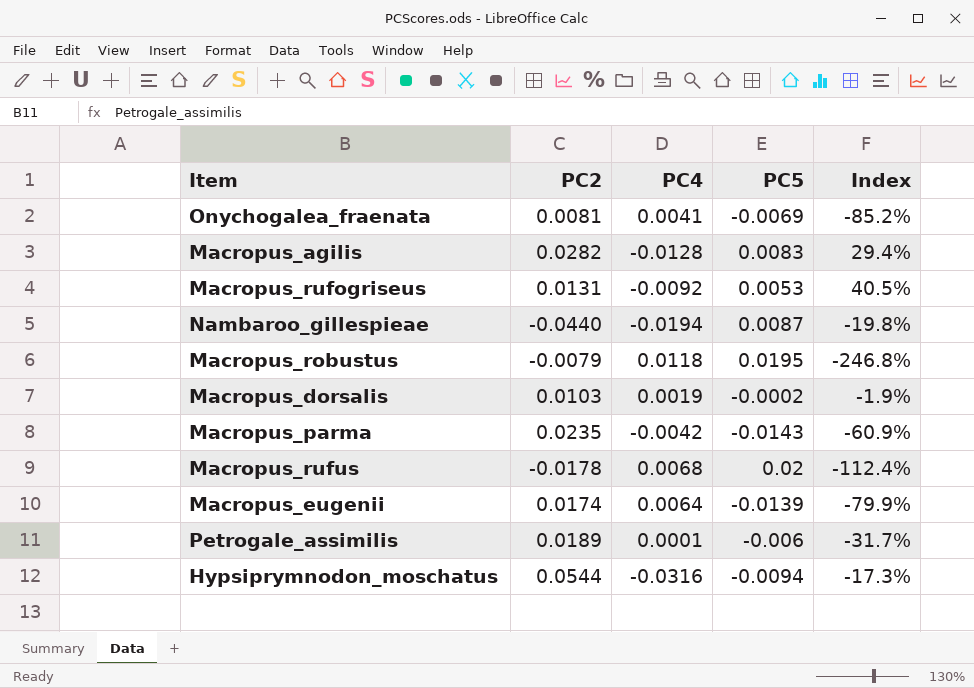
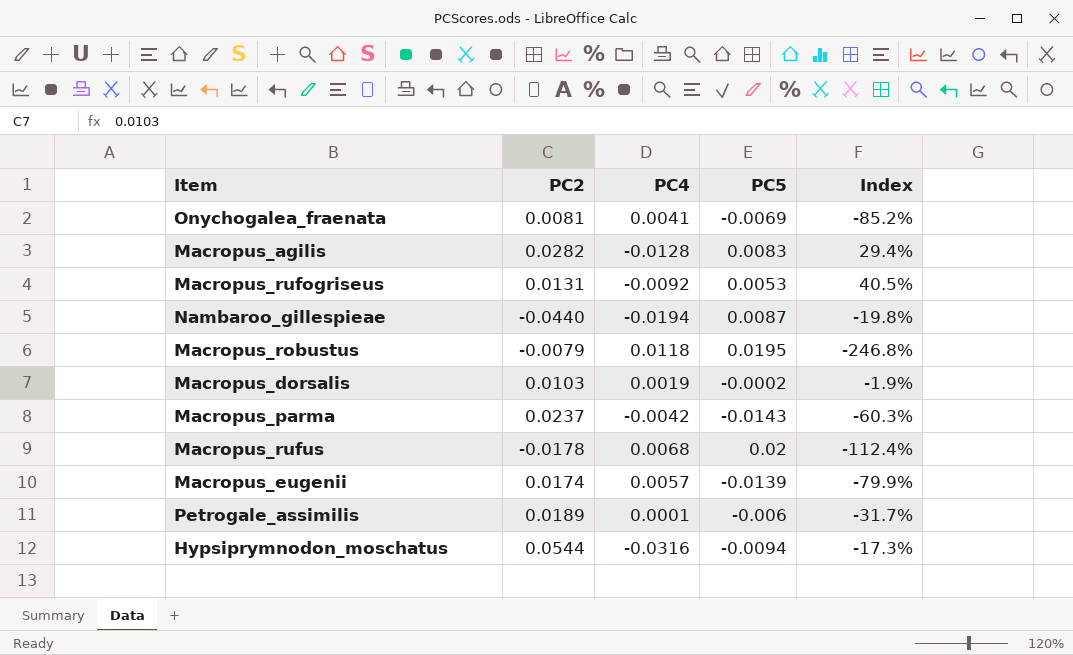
Macropus_parma | PC2: 0.0235 -> 0.0237
Macropus_parma | Index: -60.9% -> -60.3%
Macropus_eugenii | PC4: 0.0064 -> 0.0057

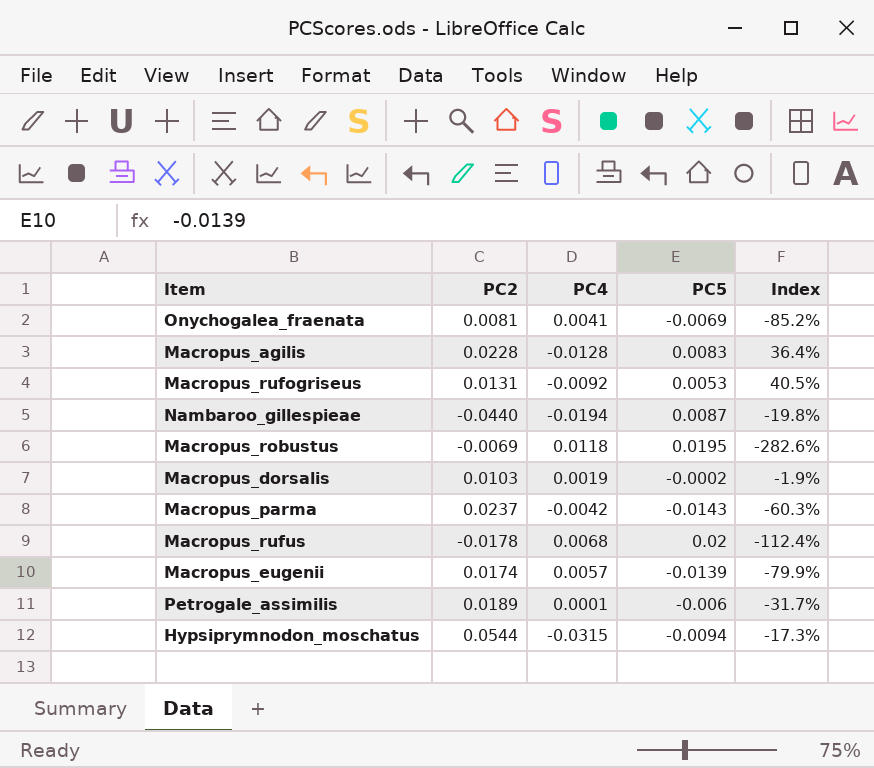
Macropus_agilis | PC2: 0.0282 -> 0.0228
Macropus_agilis | Index: 29.4% -> 36.4%
Macropus_robustus | PC2: -0.0079 -> -0.0069
Macropus_robustus | Index: -246.8% -> -282.6%
Hypsiprymnodon_moschatus | PC4: -0.0316 -> -0.0315

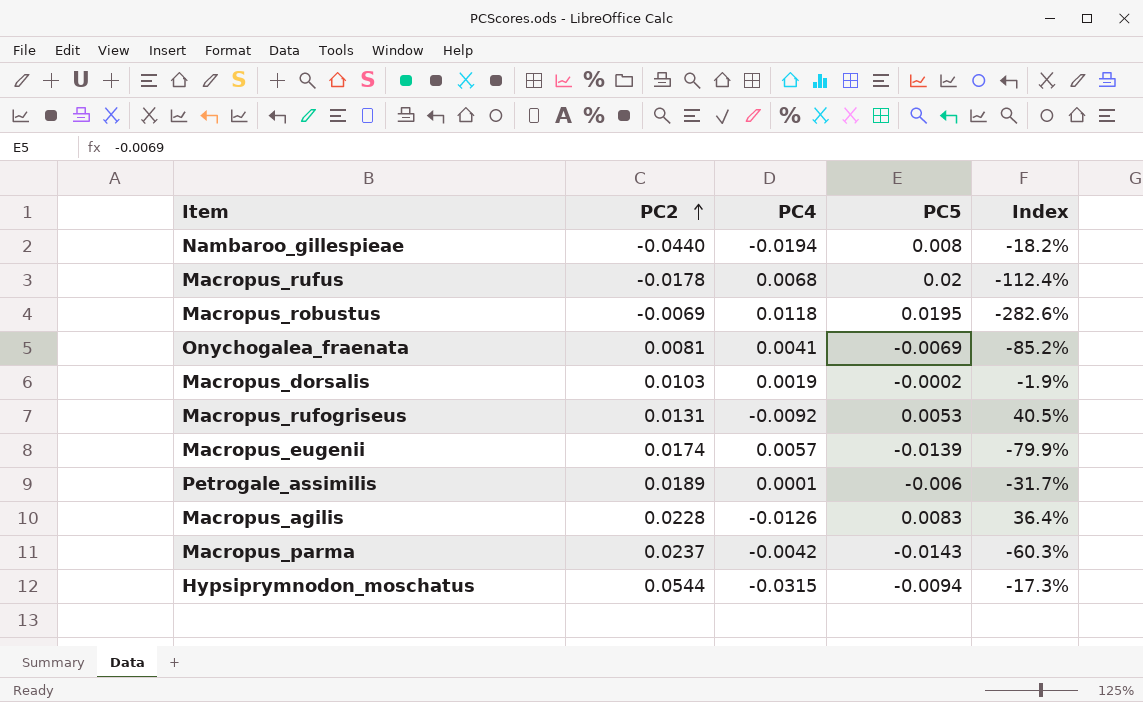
row order: none -> PC2 ascending
Nambaroo_gillespieae | PC5: 0.0087 -> 0.008
Nambaroo_gillespieae | Index: -19.8% -> -18.2%
Macropus_agilis | PC4: -0.0128 -> -0.0126

